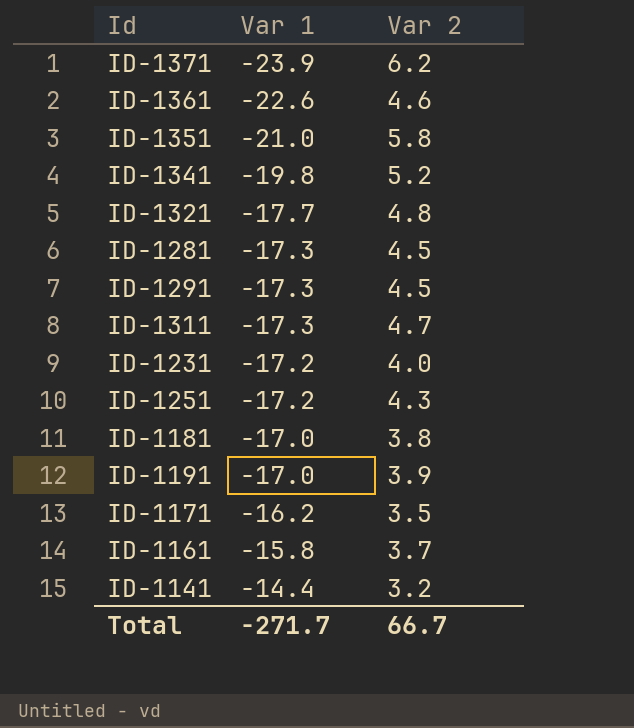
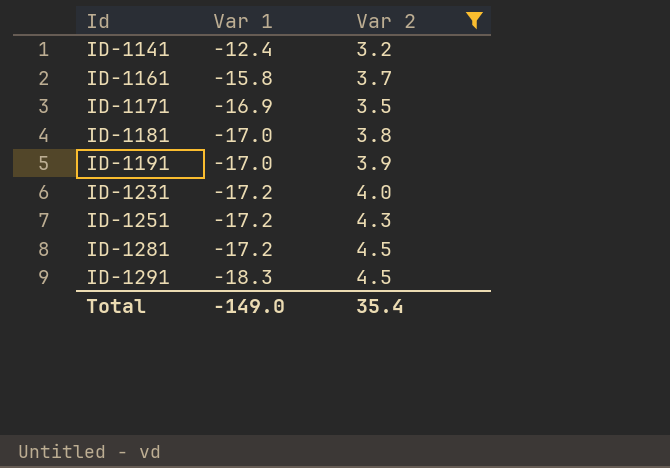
filter: none -> Var 2 <= 4.5
row order: Var 1 ascending -> Id ascending
ID-1141 | Var 1: -14.4 -> -12.4
ID-1171 | Var 1: -16.2 -> -16.9
ID-1281 | Var 1: -17.3 -> -17.2
ID-1291 | Var 1: -17.3 -> -18.3
Total | Var 1: -271.7 -> -149.0
Total | Var 2: 66.7 -> 35.4

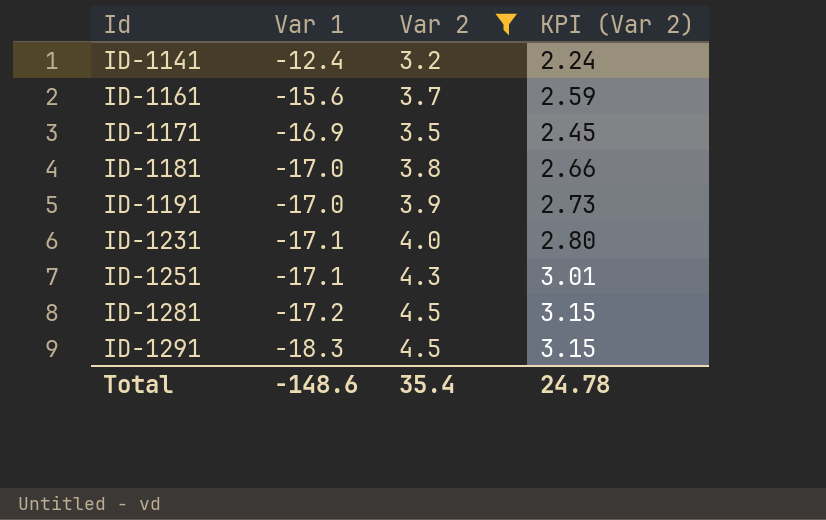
column KPI (Var 2) | formula: none -> [Var 2] * 0.7
ID-1161 | Var 1: -15.8 -> -15.6
ID-1231 | Var 1: -17.2 -> -17.1
ID-1251 | Var 1: -17.2 -> -17.1
Total | Var 1: -149.0 -> -148.6

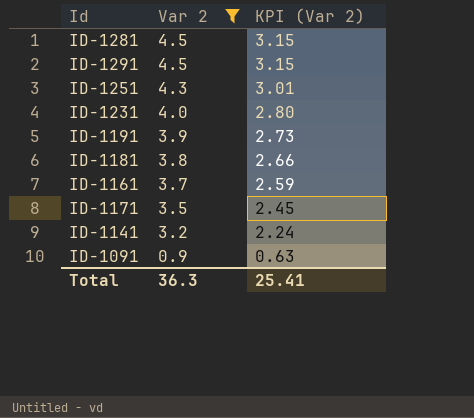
row order: Id ascending -> Var 2 descending
column Var 1 | position: 2 -> none
row ID-1091: none -> 0.9 | 0.63
Total | Var 2: 35.4 -> 36.3
Total | KPI (Var 2): 24.78 -> 25.41

